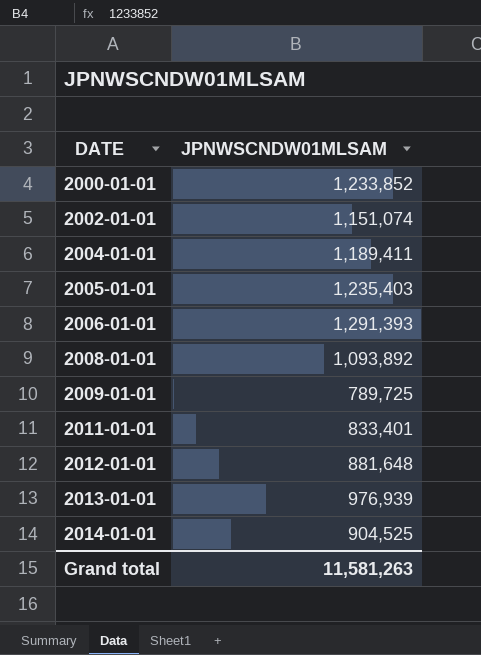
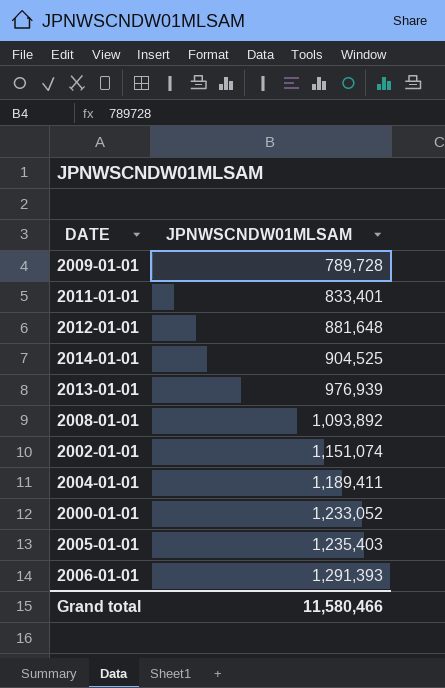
row order: DATE ascending -> JPNWSCNDW01MLSAM ascending
2009-01-01 | JPNWSCNDW01MLSAM: 789,725 -> 789,728
2000-01-01 | JPNWSCNDW01MLSAM: 1,233,852 -> 1,233,052
Grand total | JPNWSCNDW01MLSAM: 11,581,263 -> 11,580,466

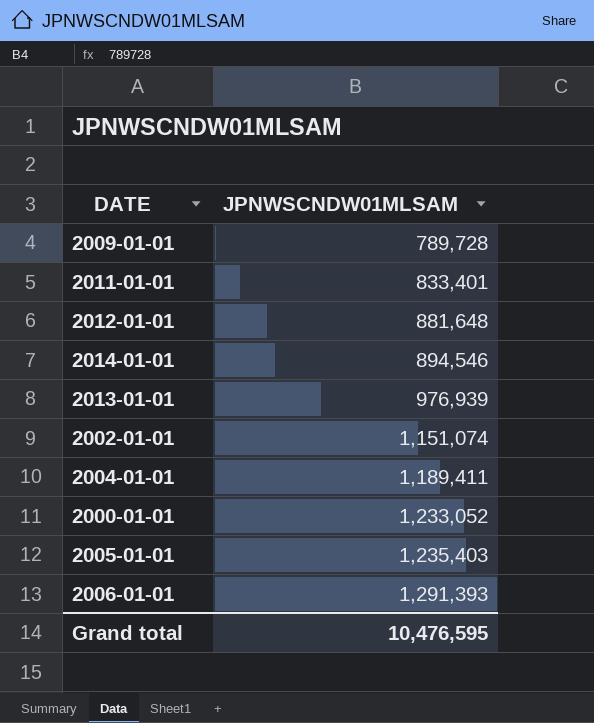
row 2008-01-01: 1,093,892 -> none
2014-01-01 | JPNWSCNDW01MLSAM: 904,525 -> 894,546
Grand total | JPNWSCNDW01MLSAM: 11,580,466 -> 10,476,595

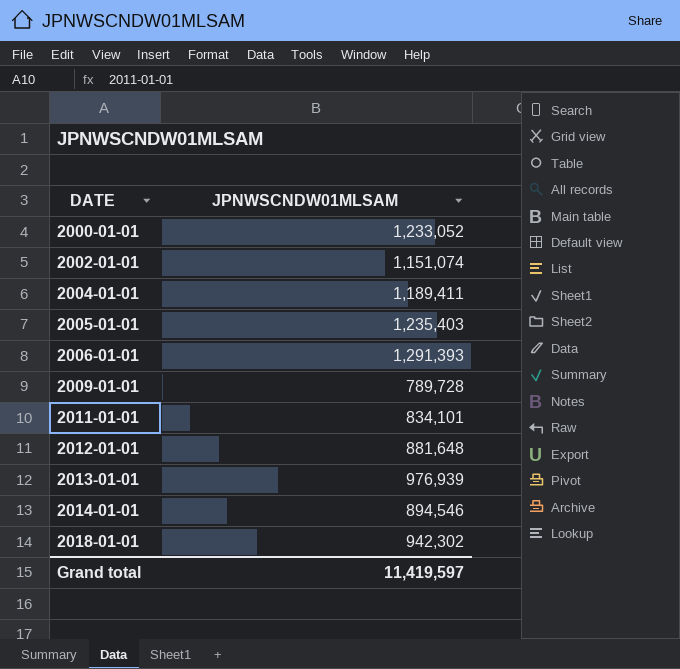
row order: JPNWSCNDW01MLSAM ascending -> DATE ascending
2011-01-01 | JPNWSCNDW01MLSAM: 833,401 -> 834,101
row 2018-01-01: none -> 942,302
Grand total | JPNWSCNDW01MLSAM: 10,476,595 -> 11,419,597

